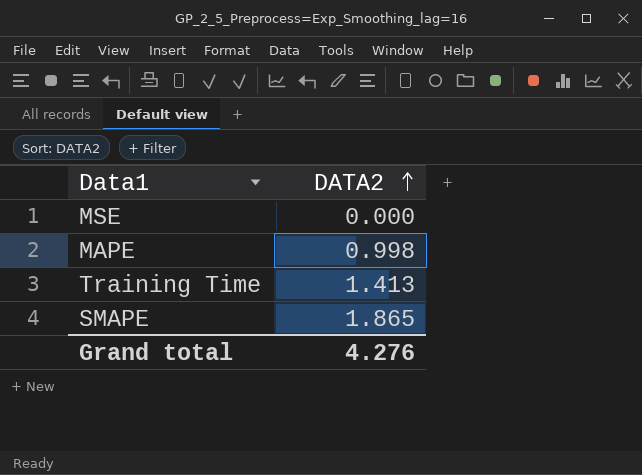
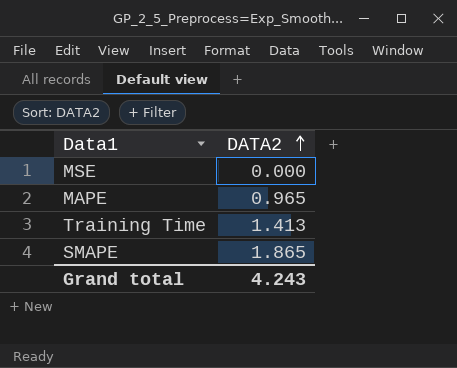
MAPE | DATA2: 0.998 -> 0.965
Grand total | DATA2: 4.276 -> 4.243

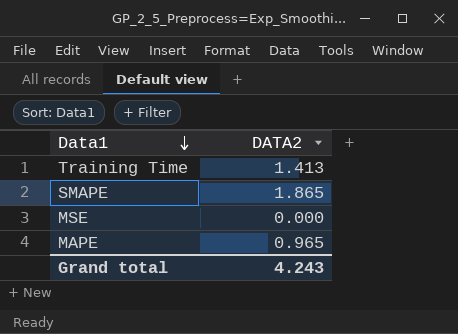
row order: DATA2 ascending -> Data1 descending

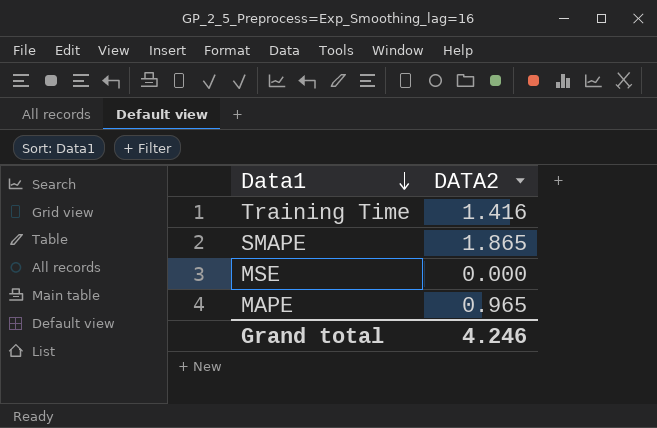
Training Time | DATA2: 1.413 -> 1.416
Grand total | DATA2: 4.243 -> 4.246

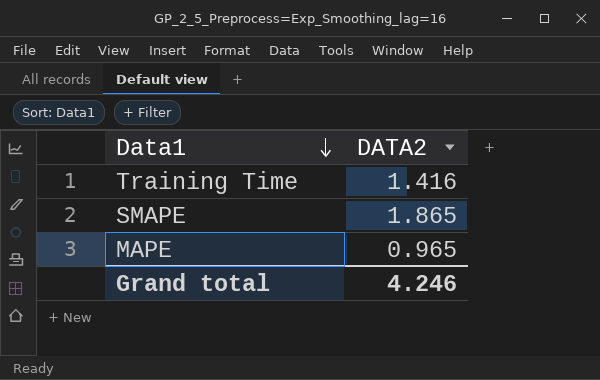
row MSE: 0.000 -> none

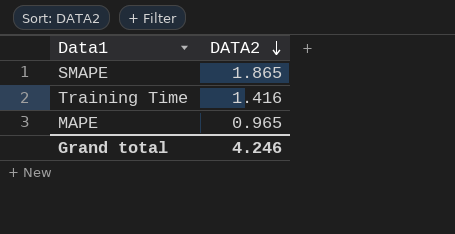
row order: Data1 descending -> DATA2 descending

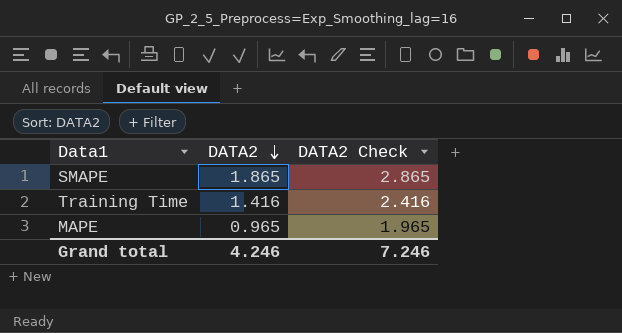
column DATA2 Check | formula: none -> [DATA2] + 1

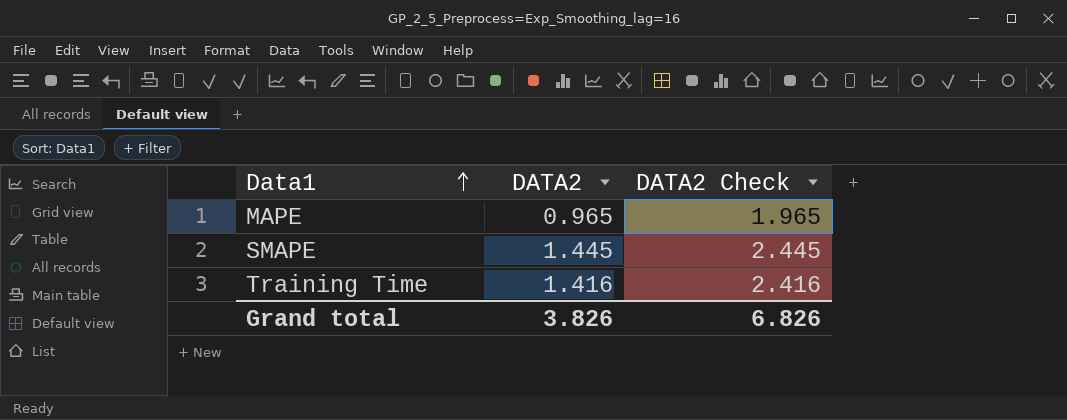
row order: DATA2 descending -> Data1 ascending
SMAPE | DATA2: 1.865 -> 1.445
SMAPE | DATA2 Check: 2.865 -> 2.445
Grand total | DATA2: 4.246 -> 3.826
Grand total | DATA2 Check: 7.246 -> 6.826

